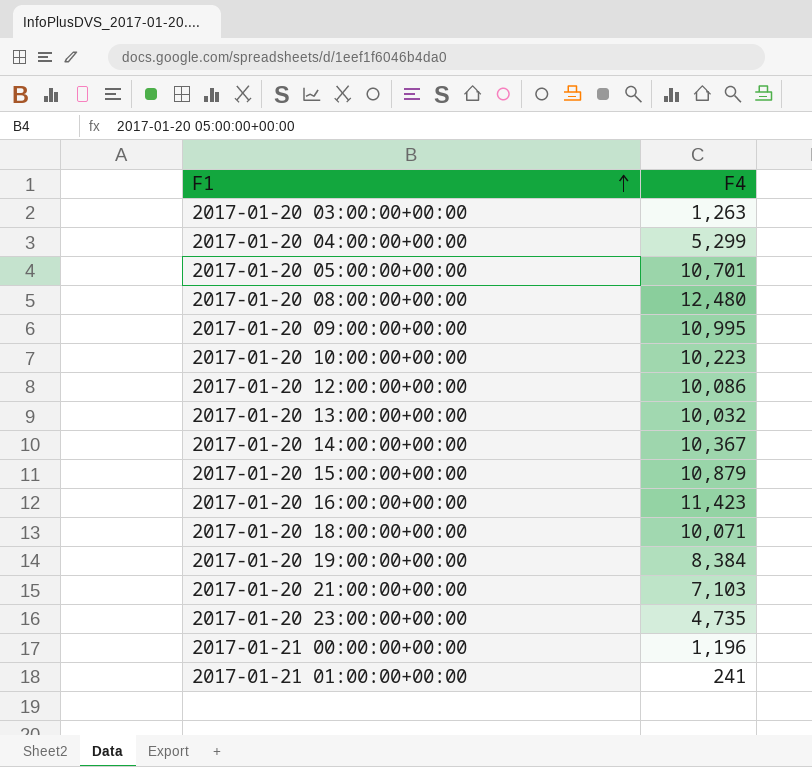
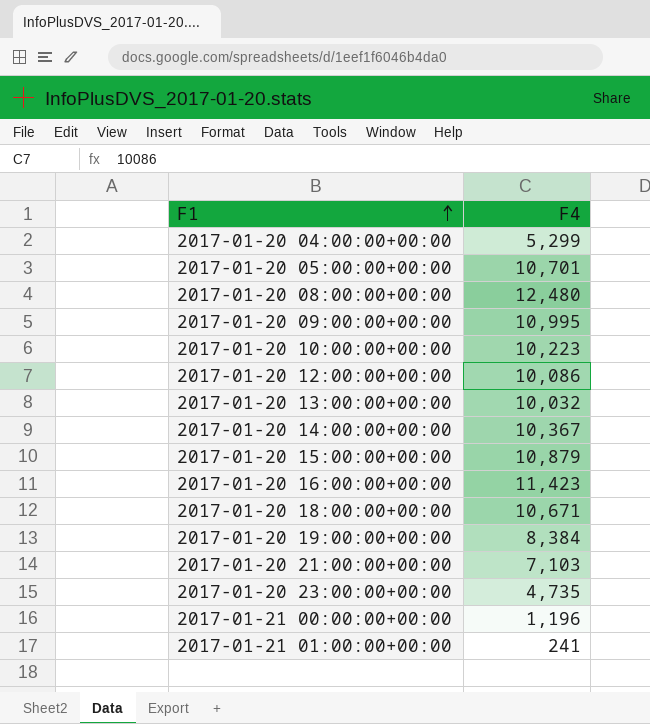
row 2017-01-20 03:00:00+00:00: 1,263 -> none
2017-01-20 18:00:00+00:00 | F4: 10,071 -> 10,671

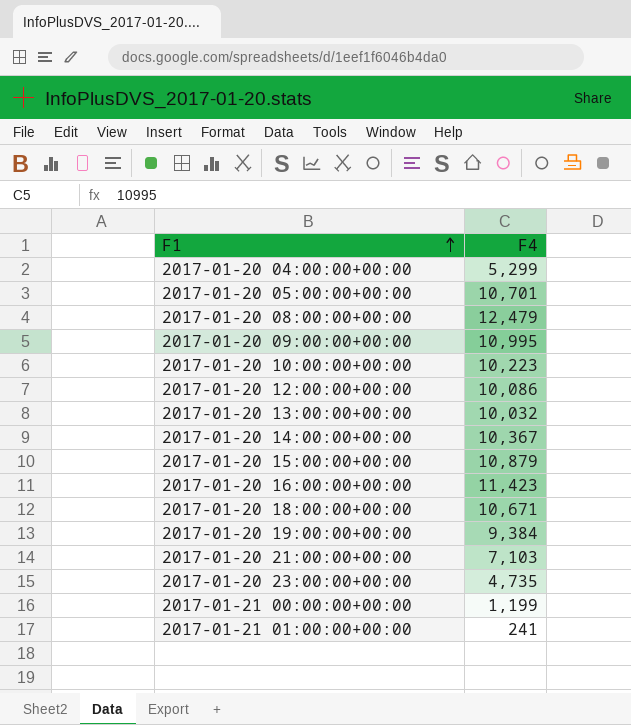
2017-01-20 08:00:00+00:00 | F4: 12,480 -> 12,479
2017-01-20 19:00:00+00:00 | F4: 8,384 -> 9,384
2017-01-21 00:00:00+00:00 | F4: 1,196 -> 1,199

